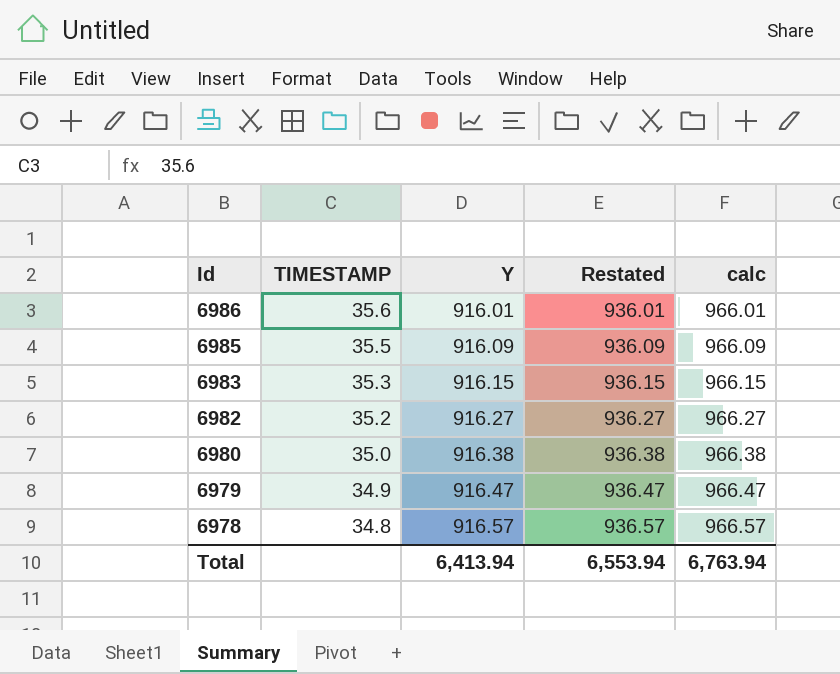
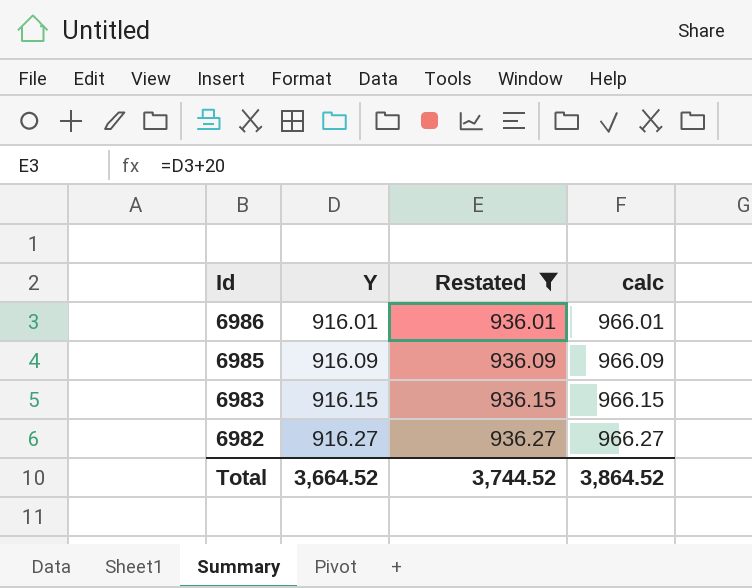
filter: none -> Restated <= 936.27
column TIMESTAMP | position: 2 -> none
Total | Y: 6,413.94 -> 3,664.52
Total | Restated: 6,553.94 -> 3,744.52
Total | calc: 6,763.94 -> 3,864.52

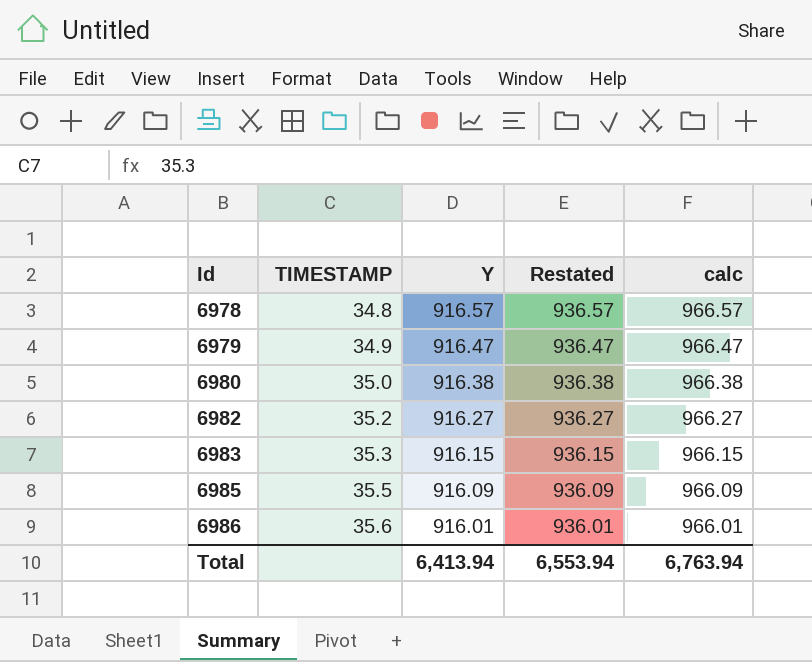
filter: Restated <= 936.27 -> none
row order: Id descending -> Id ascending
column TIMESTAMP | position: none -> 2
Total | Y: 3,664.52 -> 6,413.94
Total | Restated: 3,744.52 -> 6,553.94
Total | calc: 3,864.52 -> 6,763.94

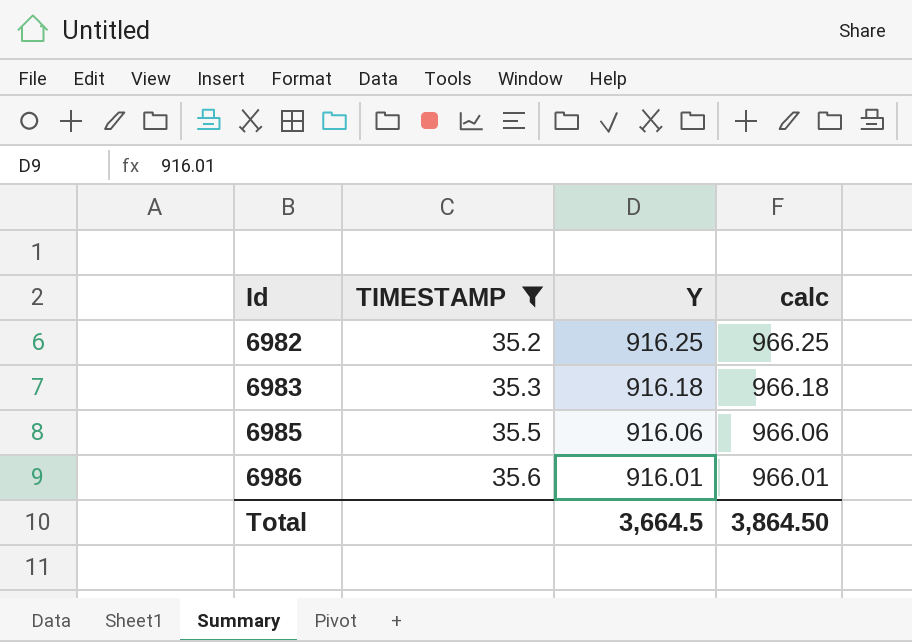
filter: none -> TIMESTAMP >= 35.2
column Restated | formula: [Y] + 20 -> none
6982 | Y: 916.27 -> 916.25
6982 | calc: 966.27 -> 966.25
6983 | Y: 916.15 -> 916.18
6983 | calc: 966.15 -> 966.18
6985 | Y: 916.09 -> 916.06
6985 | calc: 966.09 -> 966.06
Total | Y: 6,413.94 -> 3,664.5
Total | calc: 6,763.94 -> 3,864.50

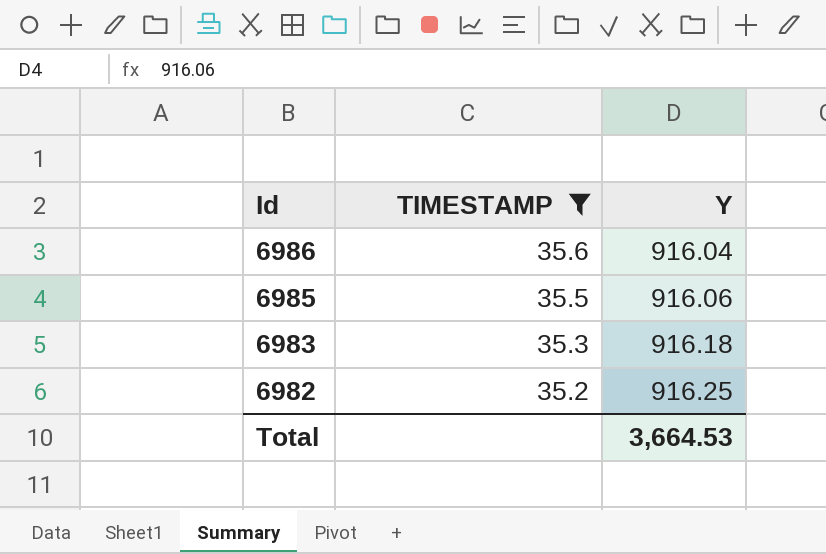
row order: Id ascending -> Id descending
column calc | formula: [Y] + 50 -> none
6986 | Y: 916.01 -> 916.04
Total | Y: 3,664.5 -> 3,664.53

